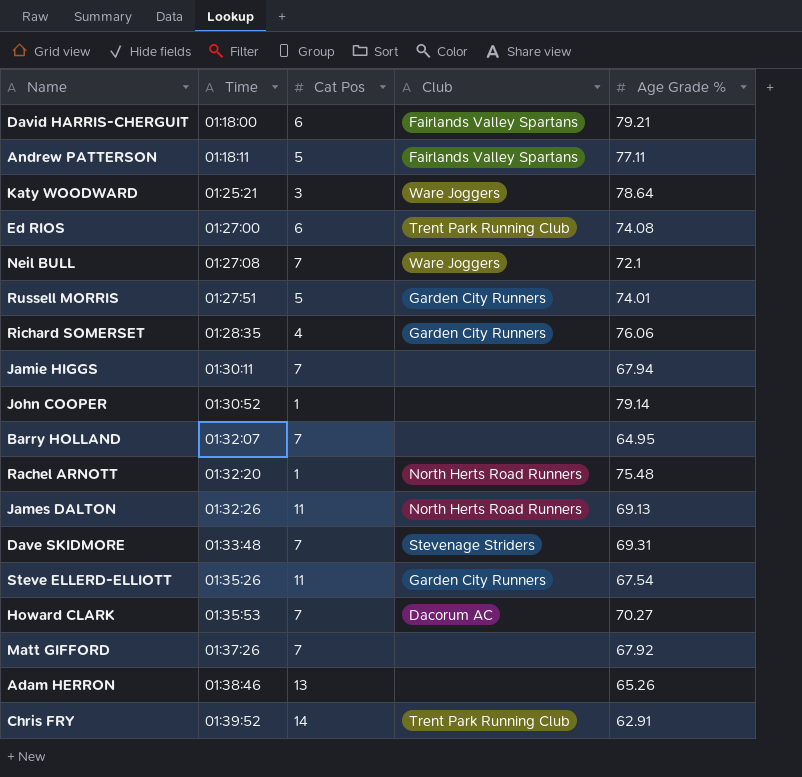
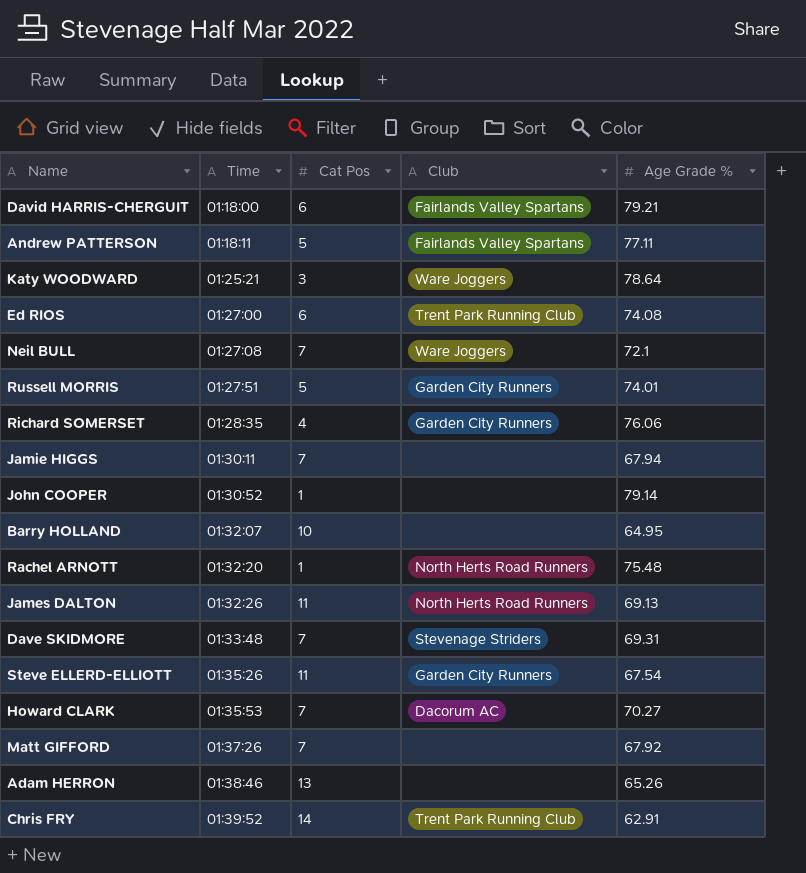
Barry HOLLAND | Cat Pos: 7 -> 10

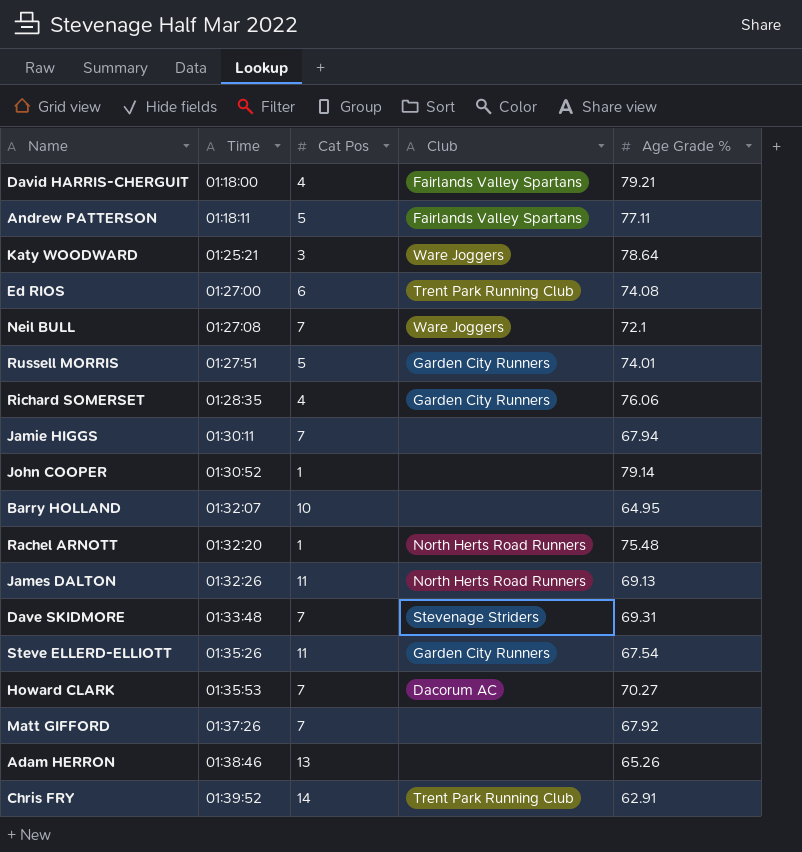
David HARRIS-CHERGUIT | Cat Pos: 6 -> 4

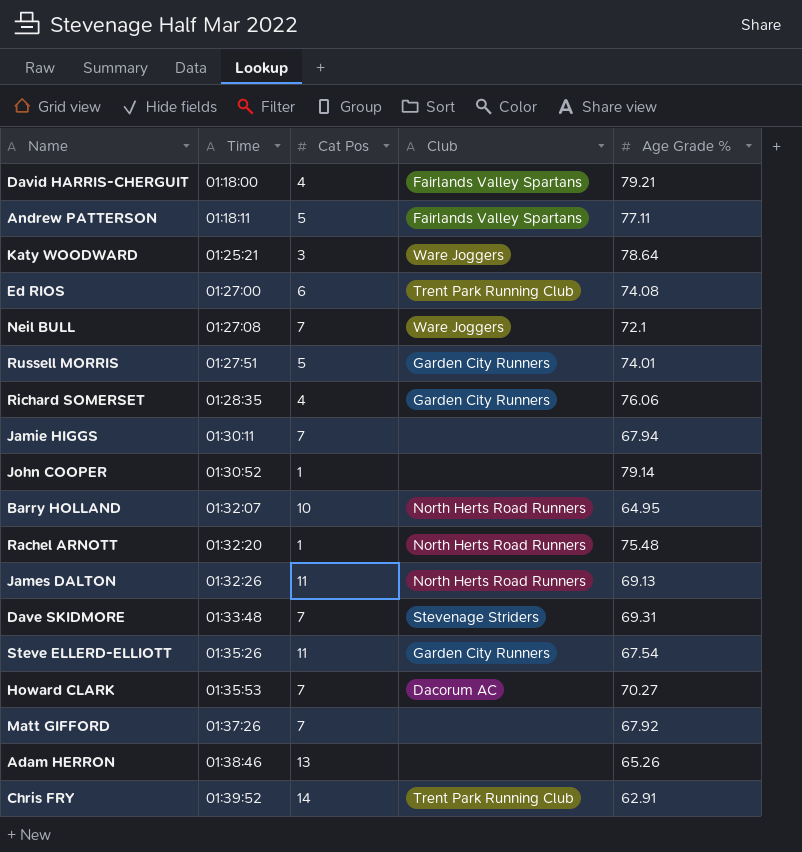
Barry HOLLAND | Club: none -> North Herts Road Runners

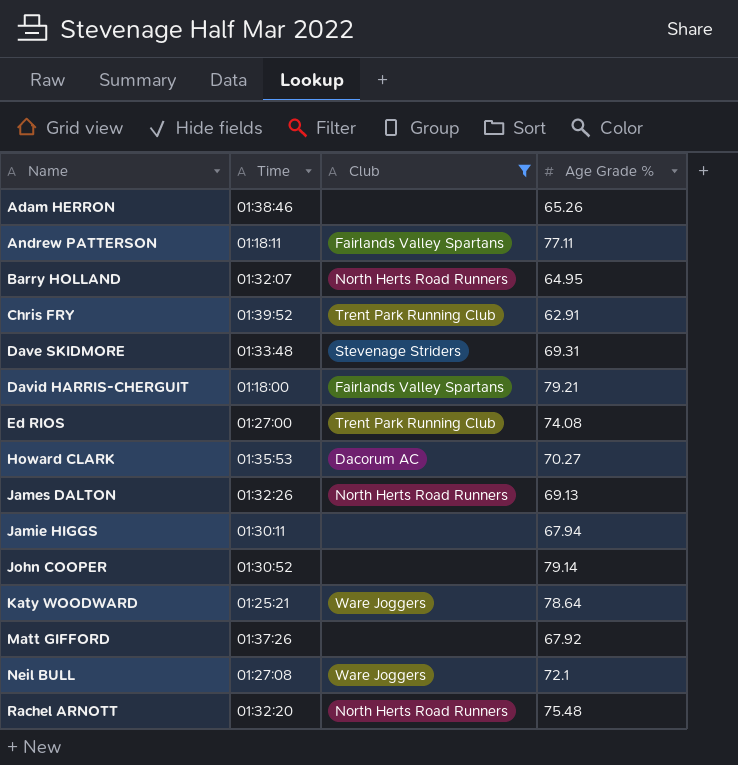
filter: none -> Club != Garden City Runners
row order: Time ascending -> Name ascending
column Cat Pos | position: 3 -> none

